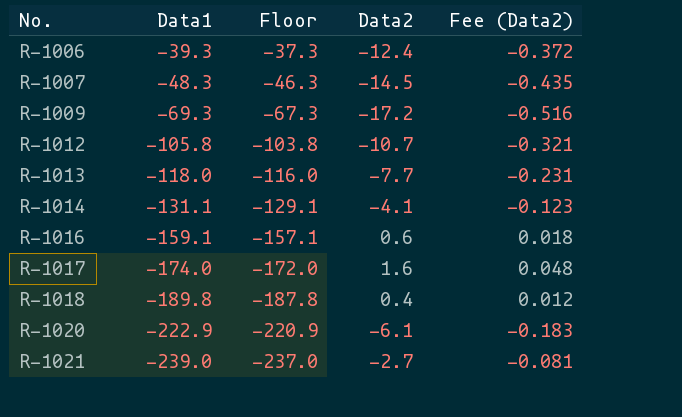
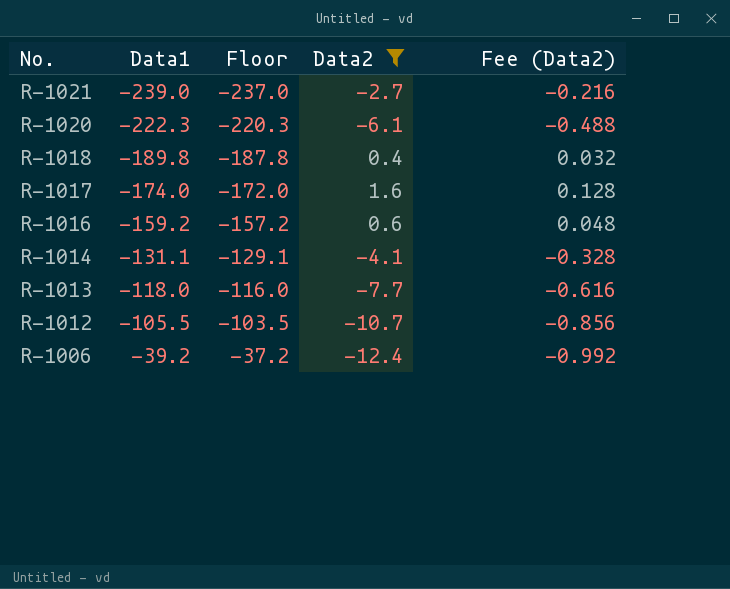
filter: none -> Data2 >= -12.4
row order: No. ascending -> No. descending
column Fee (Data2) | formula: [Data2] * 0.03 -> [Data2] * 0.08
R-1020 | Data1: -222.9 -> -222.3
R-1020 | Floor: -220.9 -> -220.3
R-1016 | Data1: -159.1 -> -159.2
R-1016 | Floor: -157.1 -> -157.2
R-1012 | Data1: -105.8 -> -105.5
R-1012 | Floor: -103.8 -> -103.5
R-1006 | Data1: -39.3 -> -39.2
R-1006 | Floor: -37.3 -> -37.2

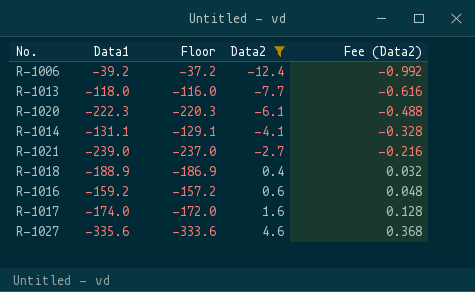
row order: No. descending -> Data2 ascending
row R-1012: -105.5 | -103.5 | -10.7 | -0.856 -> none
R-1018 | Data1: -189.8 -> -188.9
R-1018 | Floor: -187.8 -> -186.9
row R-1027: none -> -335.6 | -333.6 | 4.6 | 0.368

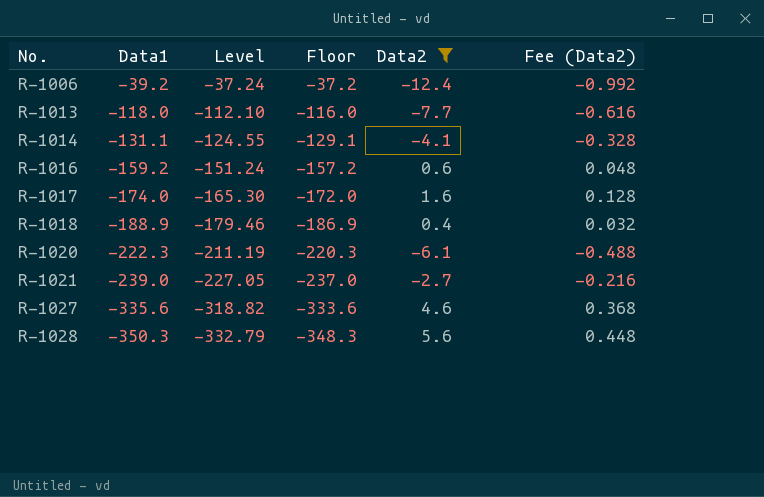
row order: Data2 ascending -> No. ascending
column Level | formula: none -> [Data1] * 0.95
row R-1028: none -> -350.3 | -332.79 | -348.3 | 5.6 | 0.448

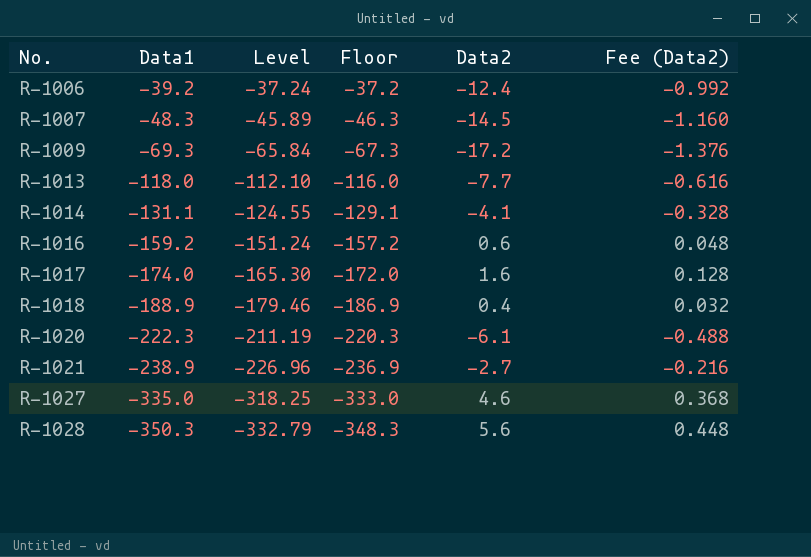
filter: Data2 >= -12.4 -> none
R-1021 | Data1: -239.0 -> -238.9
R-1021 | Level: -227.05 -> -226.96
R-1021 | Floor: -237.0 -> -236.9
R-1027 | Data1: -335.6 -> -335.0
R-1027 | Level: -318.82 -> -318.25
R-1027 | Floor: -333.6 -> -333.0

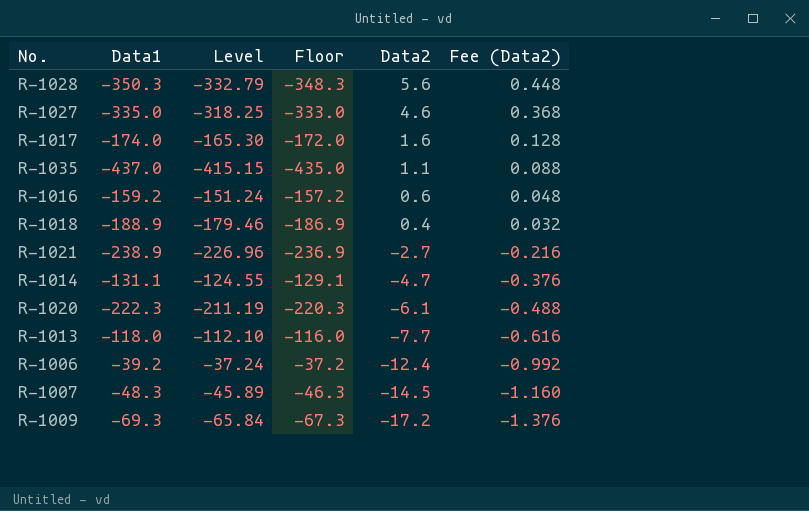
row order: No. ascending -> Data2 descending
row R-1035: none -> -437.0 | -415.15 | -435.0 | 1.1 | 0.088
R-1014 | Data2: -4.1 -> -4.7
R-1014 | Fee (Data2): -0.328 -> -0.376

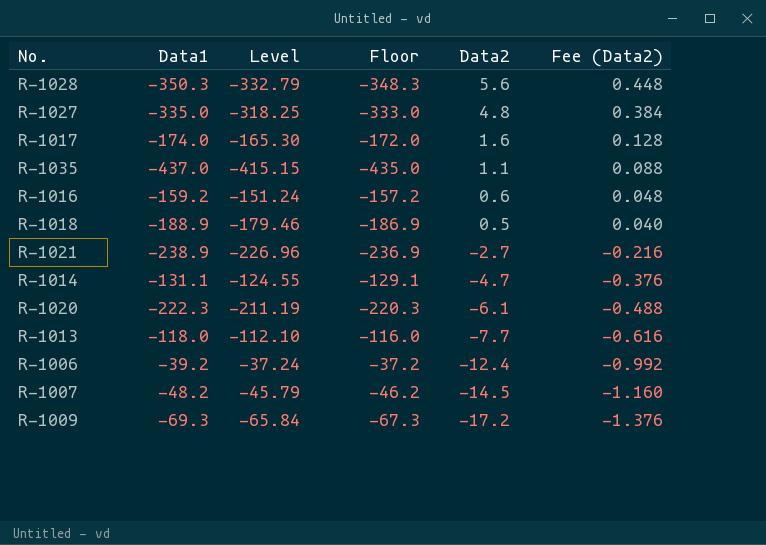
R-1027 | Data2: 4.6 -> 4.8
R-1027 | Fee (Data2): 0.368 -> 0.384
R-1018 | Data2: 0.4 -> 0.5
R-1018 | Fee (Data2): 0.032 -> 0.040
R-1007 | Data1: -48.3 -> -48.2
R-1007 | Level: -45.89 -> -45.79
R-1007 | Floor: -46.3 -> -46.2

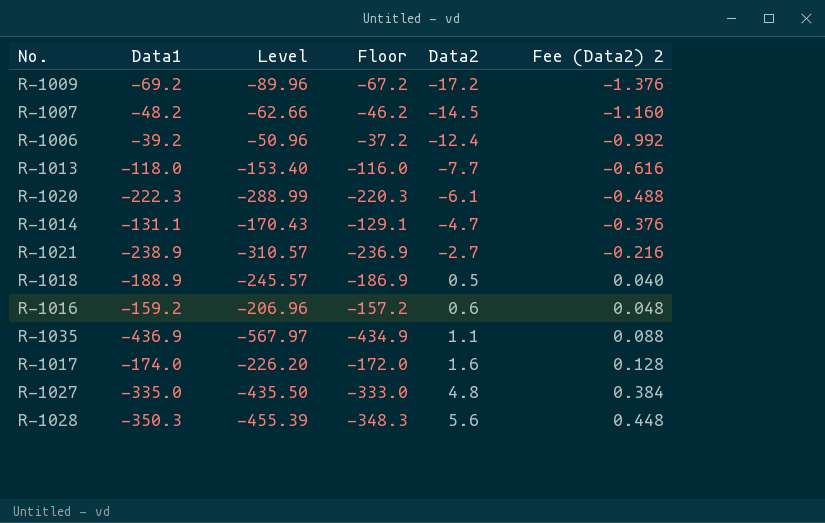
row order: Data2 descending -> Data2 ascending
column Level | formula: [Data1] * 0.95 -> [Data1] * 1.3
column name: Fee (Data2) -> Fee (Data2) 2
R-1009 | Data1: -69.3 -> -69.2
R-1009 | Floor: -67.3 -> -67.2
R-1035 | Data1: -437.0 -> -436.9
R-1035 | Floor: -435.0 -> -434.9

